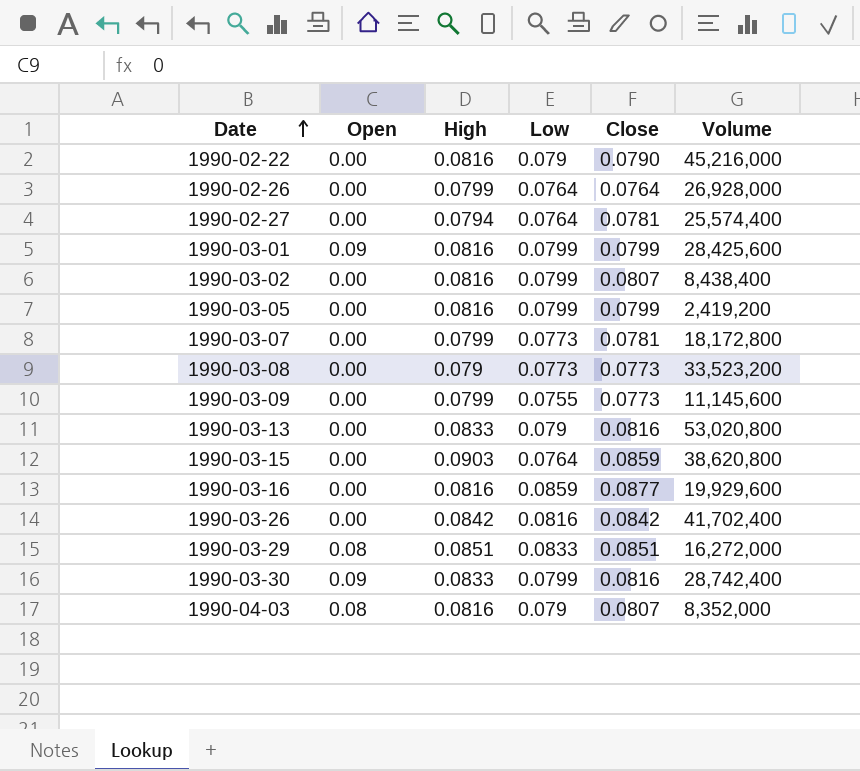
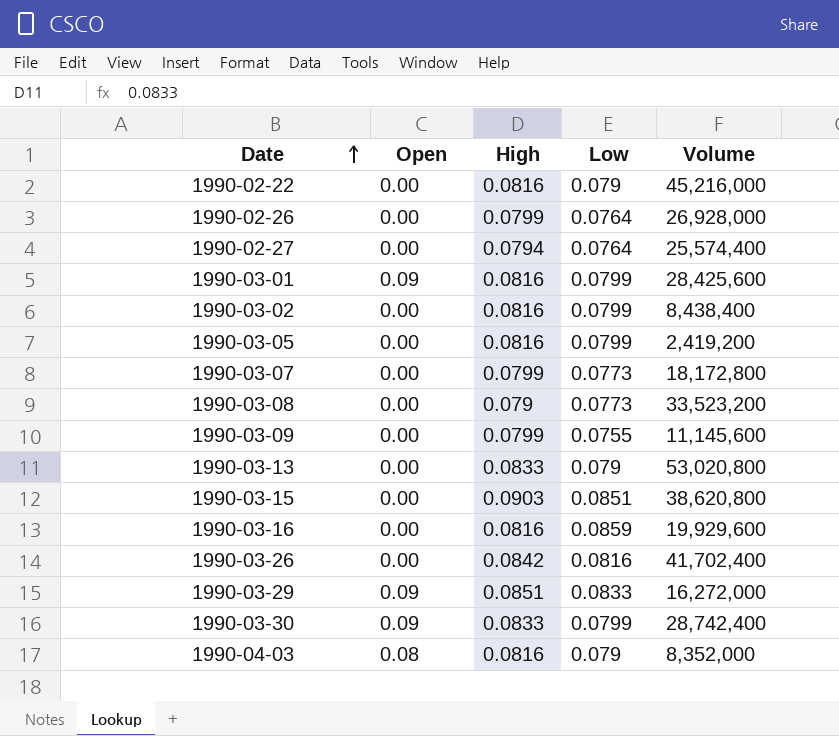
column Close | position: 5 -> none
1990-03-15 | Low: 0.0764 -> 0.0851
1990-03-29 | Open: 0.08 -> 0.09

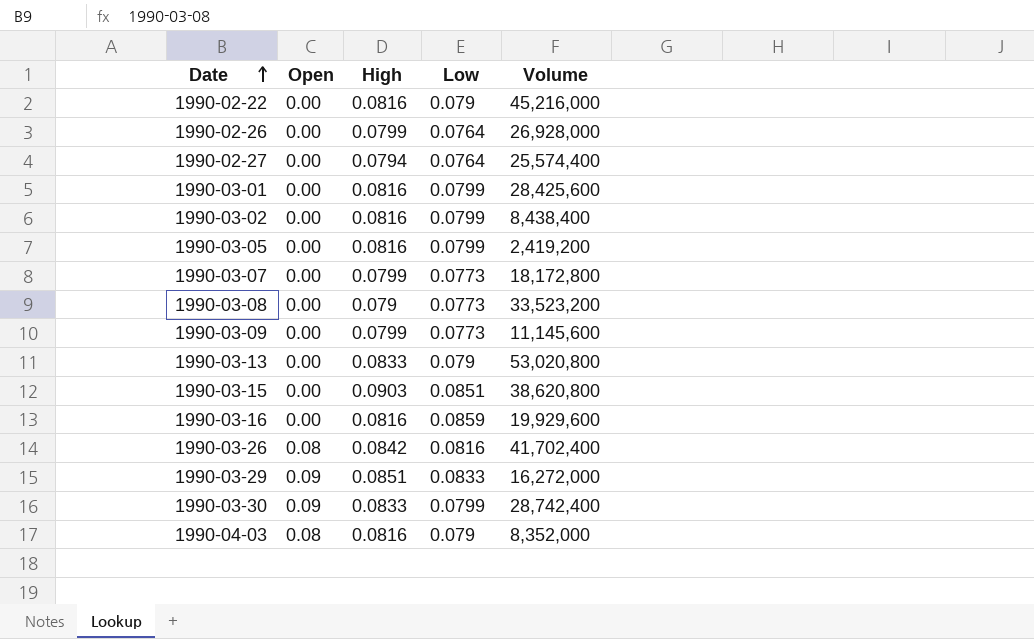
1990-03-01 | Open: 0.09 -> 0.00
1990-03-09 | Low: 0.0755 -> 0.0773
1990-03-26 | Open: 0.00 -> 0.08

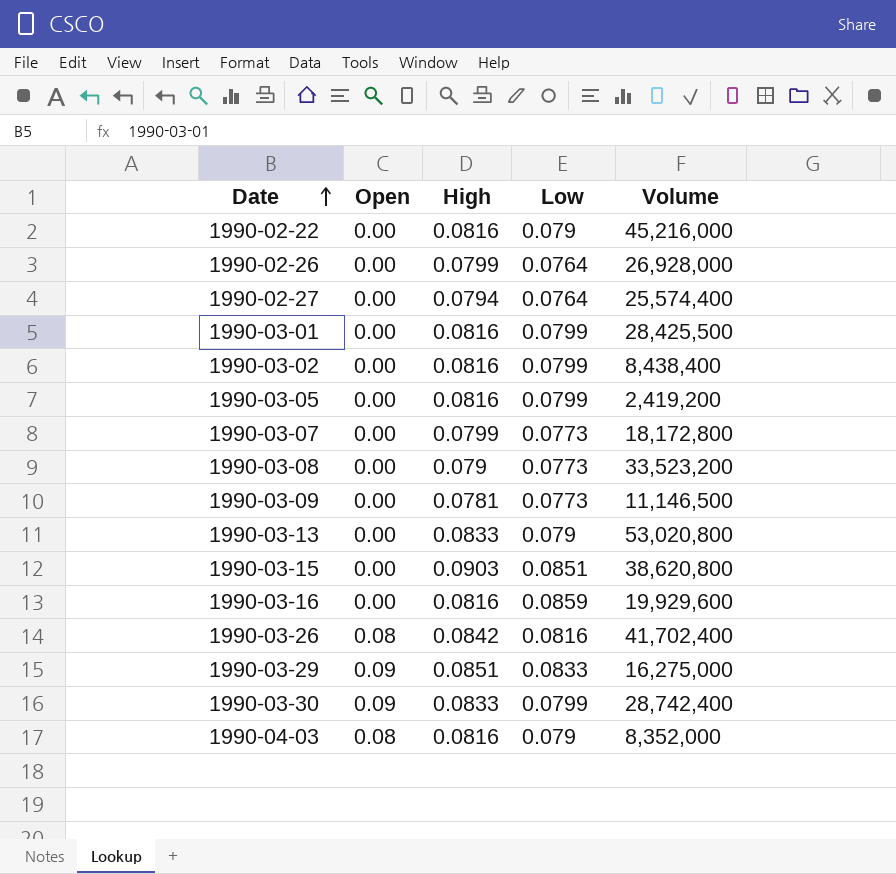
1990-03-01 | Volume: 28,425,600 -> 28,425,500
1990-03-09 | High: 0.0799 -> 0.0781
1990-03-09 | Volume: 11,145,600 -> 11,146,500
1990-03-29 | Volume: 16,272,000 -> 16,275,000

